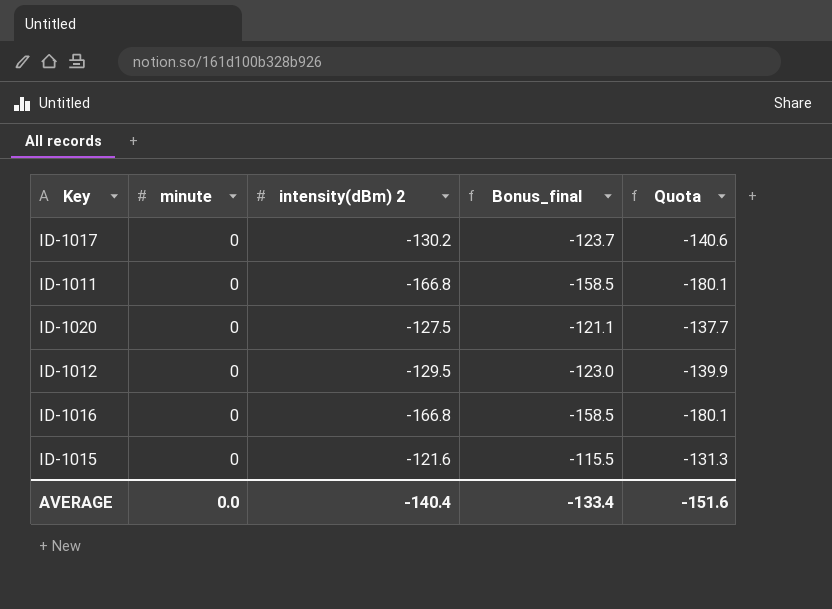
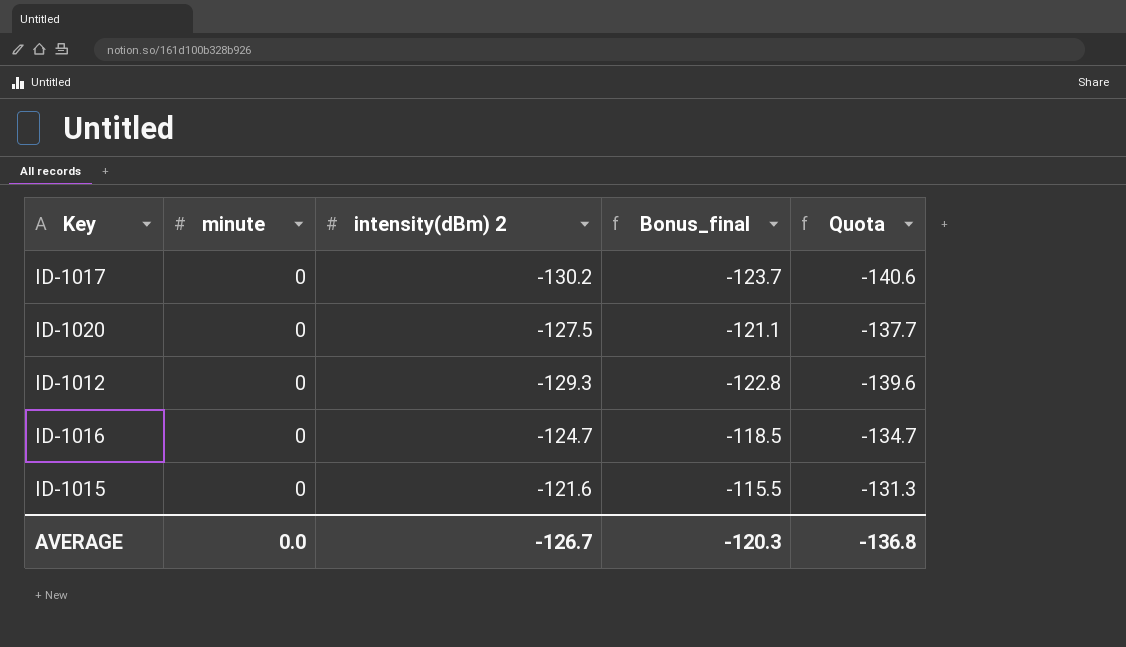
row ID-1011: 0 | -166.8 | -158.5 | -180.1 -> none
ID-1012 | intensity(dBm) 2: -129.5 -> -129.3
ID-1012 | Bonus_final: -123.0 -> -122.8
ID-1012 | Quota: -139.9 -> -139.6
ID-1016 | intensity(dBm) 2: -166.8 -> -124.7
ID-1016 | Bonus_final: -158.5 -> -118.5
ID-1016 | Quota: -180.1 -> -134.7
AVERAGE | intensity(dBm) 2: -140.4 -> -126.7
AVERAGE | Bonus_final: -133.4 -> -120.3
AVERAGE | Quota: -151.6 -> -136.8

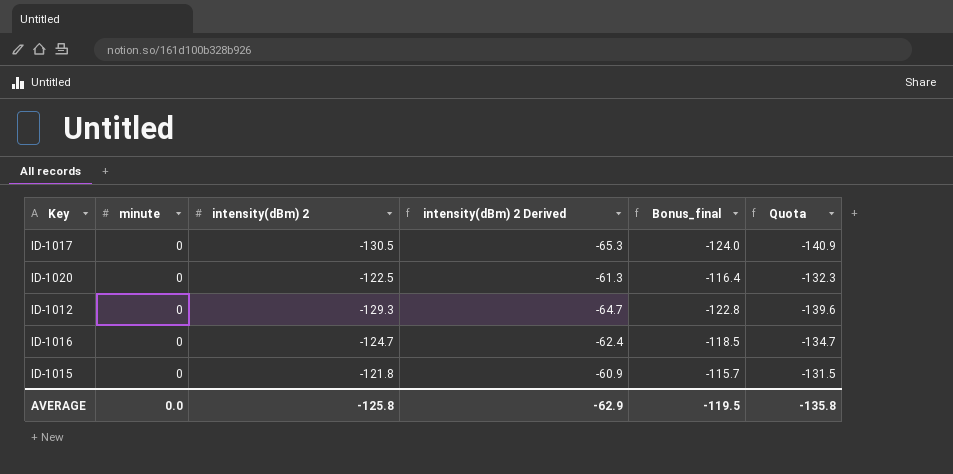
column intensity(dBm) 2 Derived | formula: none -> [intensity(dBm) 2] * 0.5
ID-1017 | intensity(dBm) 2: -130.2 -> -130.5
ID-1017 | Bonus_final: -123.7 -> -124.0
ID-1017 | Quota: -140.6 -> -140.9
ID-1020 | intensity(dBm) 2: -127.5 -> -122.5
ID-1020 | Bonus_final: -121.1 -> -116.4
ID-1020 | Quota: -137.7 -> -132.3
ID-1015 | intensity(dBm) 2: -121.6 -> -121.8
ID-1015 | Bonus_final: -115.5 -> -115.7
ID-1015 | Quota: -131.3 -> -131.5
AVERAGE | intensity(dBm) 2: -126.7 -> -125.8
AVERAGE | Bonus_final: -120.3 -> -119.5
AVERAGE | Quota: -136.8 -> -135.8

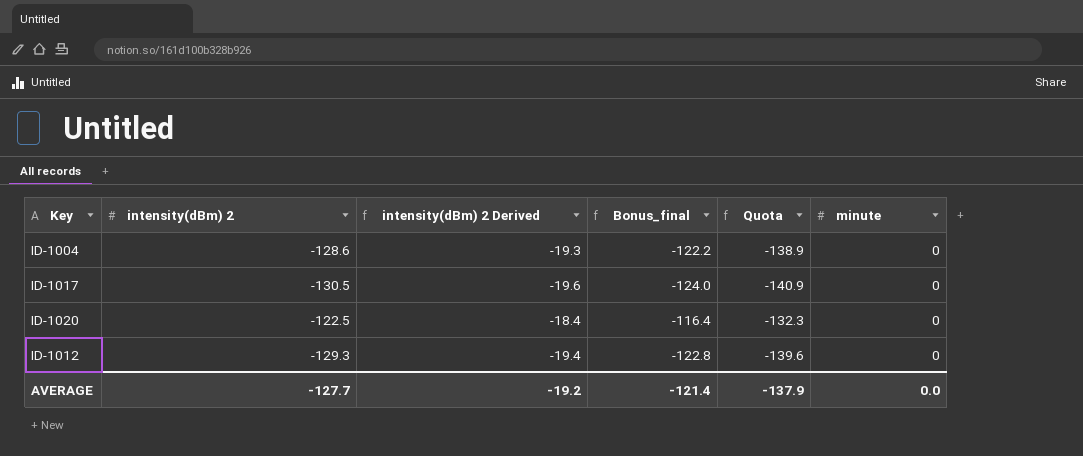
column intensity(dBm) 2 Derived | formula: [intensity(dBm) 2] * 0.5 -> [intensity(dBm) 2] * 0.15
column minute | position: 2 -> 6
row ID-1016: 0 | -124.7 | -62.4 | -118.5 | -134.7 -> none
row ID-1015: 0 | -121.8 | -60.9 | -115.7 | -131.5 -> none
row ID-1004: none -> -128.6 | -19.3 | -122.2 | -138.9 | 0
AVERAGE | intensity(dBm) 2: -125.8 -> -127.7
AVERAGE | intensity(dBm) 2 Derived: -62.9 -> -19.2
AVERAGE | Bonus_final: -119.5 -> -121.4
AVERAGE | Quota: -135.8 -> -137.9

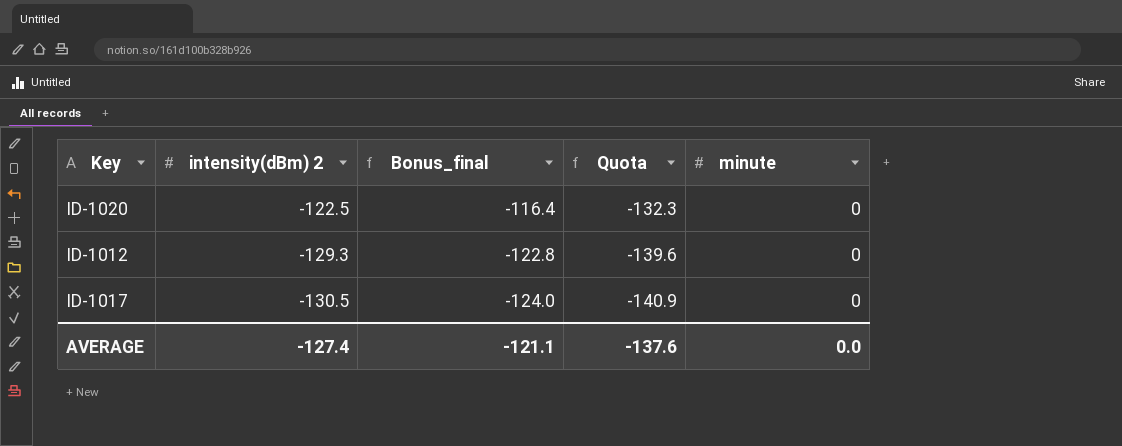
row order: none -> intensity(dBm) 2 descending
column intensity(dBm) 2 Derived | formula: [intensity(dBm) 2] * 0.15 -> none
row ID-1004: -128.6 | -19.3 | -122.2 | -138.9 | 0 -> none
AVERAGE | intensity(dBm) 2: -127.7 -> -127.4
AVERAGE | Bonus_final: -121.4 -> -121.1
AVERAGE | Quota: -137.9 -> -137.6

